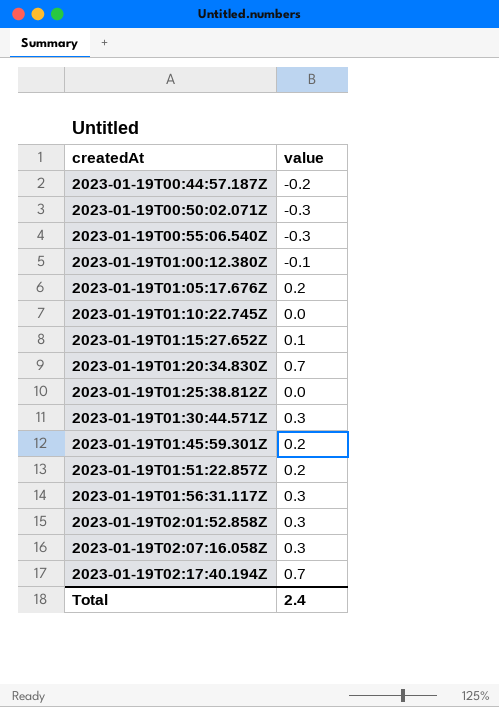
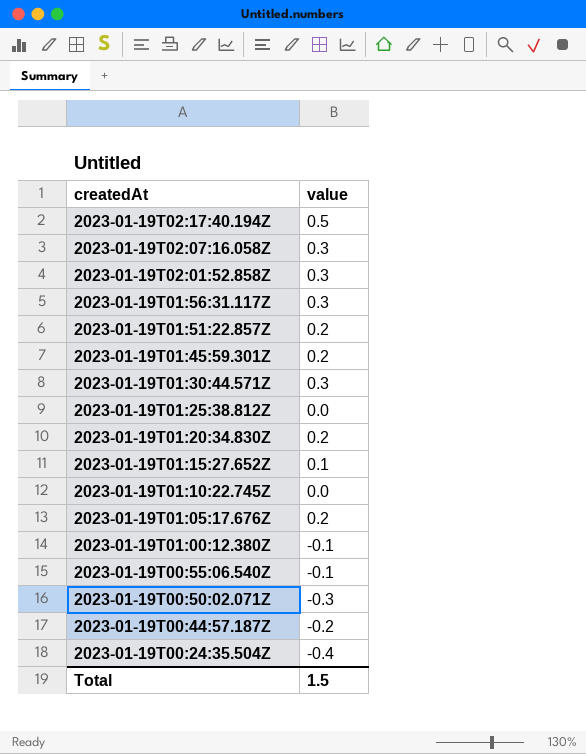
row order: createdAt ascending -> createdAt descending
2023-01-19T02:17:40.194Z | value: 0.7 -> 0.5
2023-01-19T01:20:34.830Z | value: 0.7 -> 0.2
2023-01-19T00:55:06.540Z | value: -0.3 -> -0.1
row 2023-01-19T00:24:35.504Z: none -> -0.4
Total | value: 2.4 -> 1.5

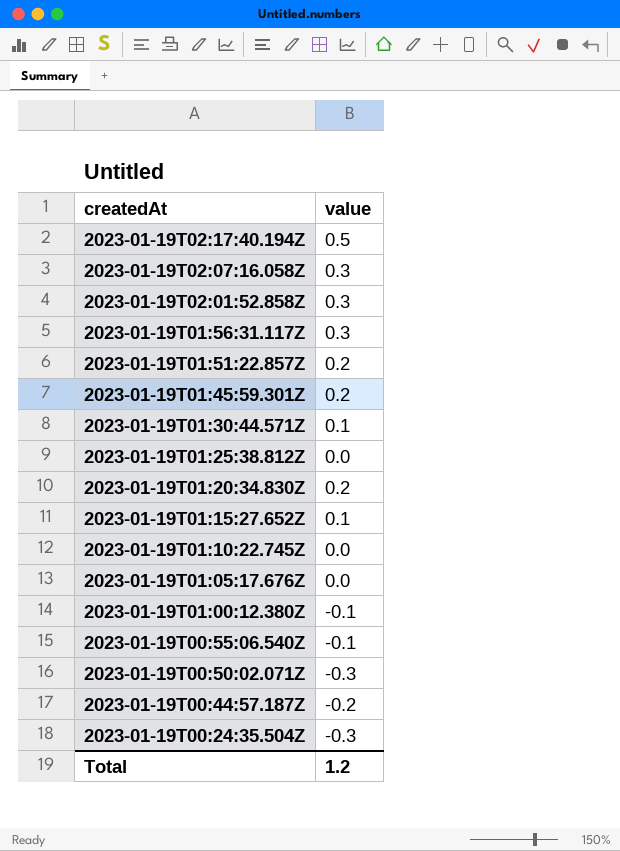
2023-01-19T01:30:44.571Z | value: 0.3 -> 0.1
2023-01-19T01:05:17.676Z | value: 0.2 -> 0.0
2023-01-19T00:24:35.504Z | value: -0.4 -> -0.3
Total | value: 1.5 -> 1.2

